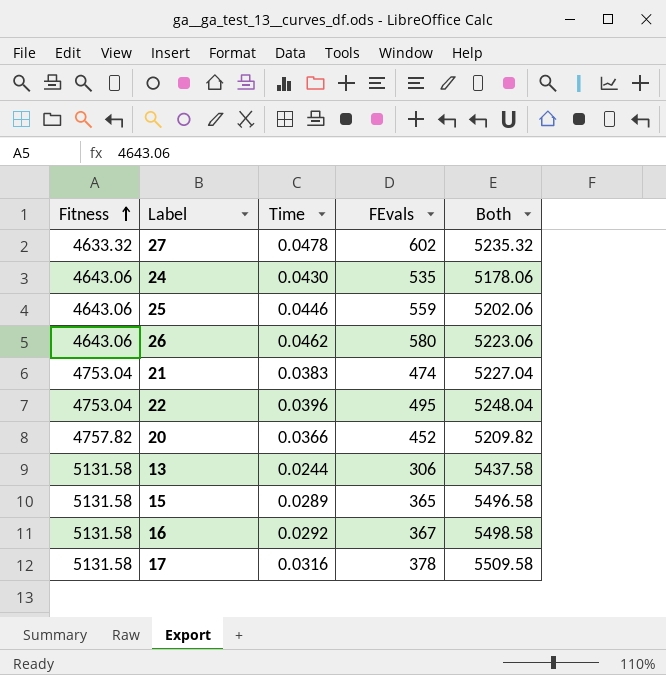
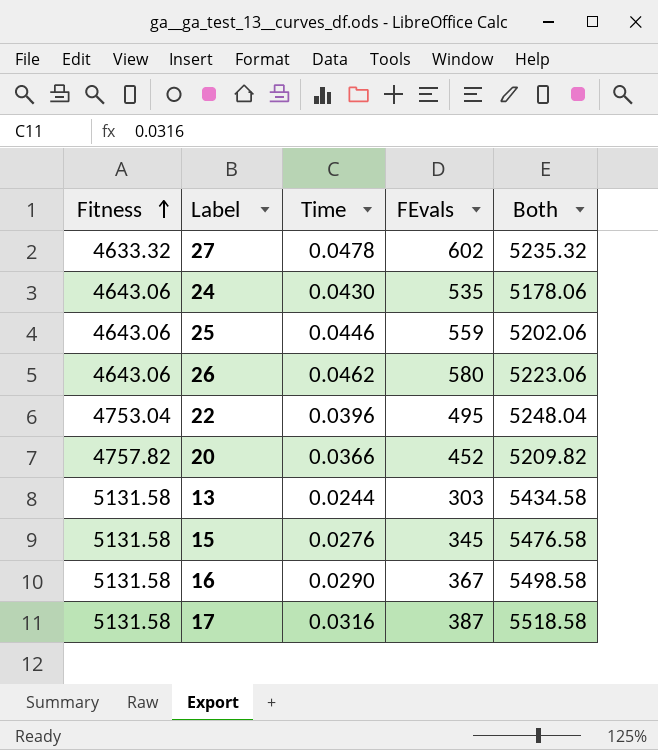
row 21: 4753.04 | 0.0383 | 474 | 5227.04 -> none
13 | FEvals: 306 -> 303
13 | Both: 5437.58 -> 5434.58
15 | Time: 0.0289 -> 0.0276
15 | FEvals: 365 -> 345
15 | Both: 5496.58 -> 5476.58
16 | Time: 0.0292 -> 0.0290
17 | FEvals: 378 -> 387
17 | Both: 5509.58 -> 5518.58

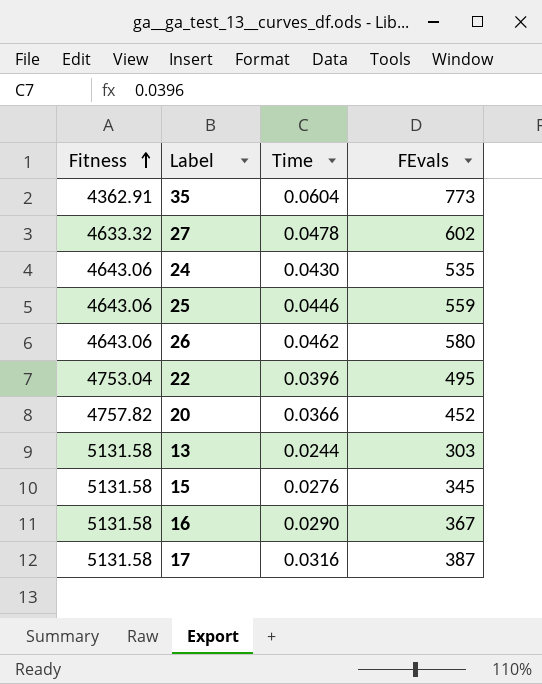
column Both | formula: [Fitness] + [FEvals] -> none
row 35: none -> 4362.91 | 0.0604 | 773

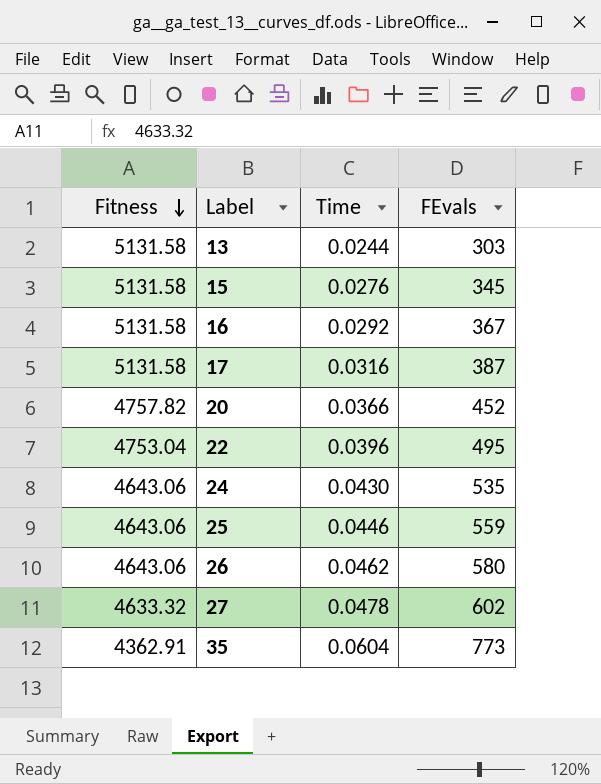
row order: Fitness ascending -> Fitness descending
16 | Time: 0.0290 -> 0.0292

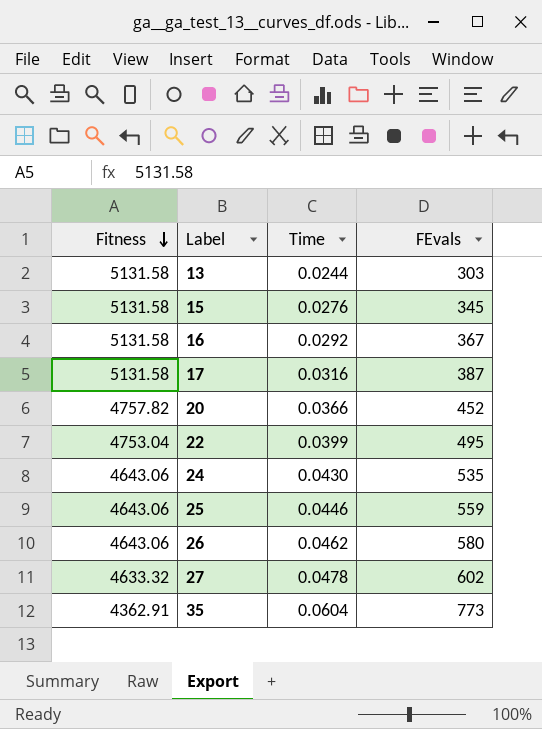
22 | Time: 0.0396 -> 0.0399

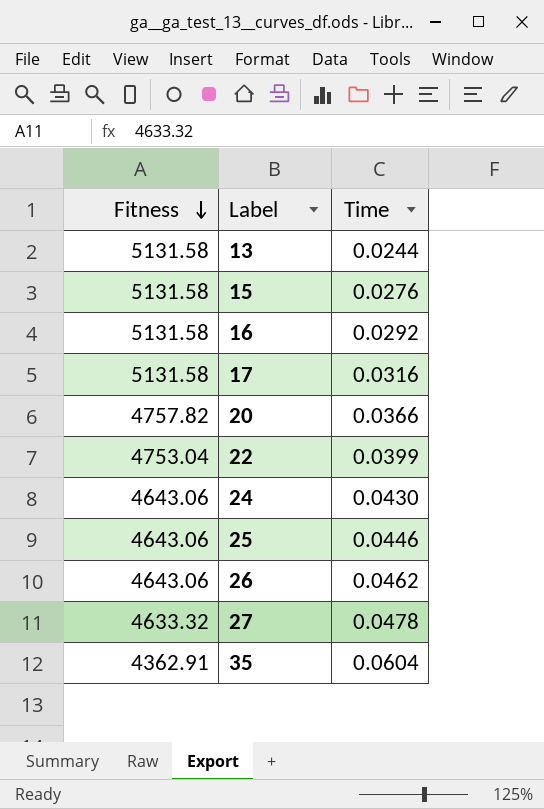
column FEvals | position: 4 -> none

